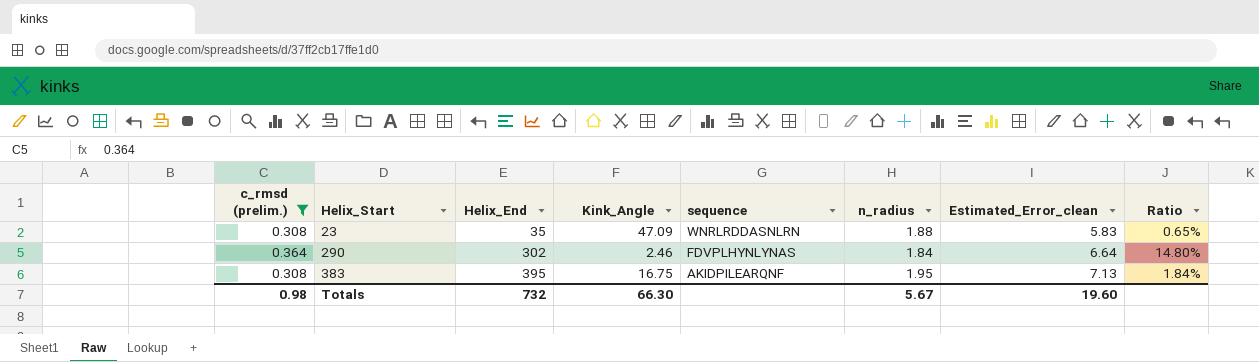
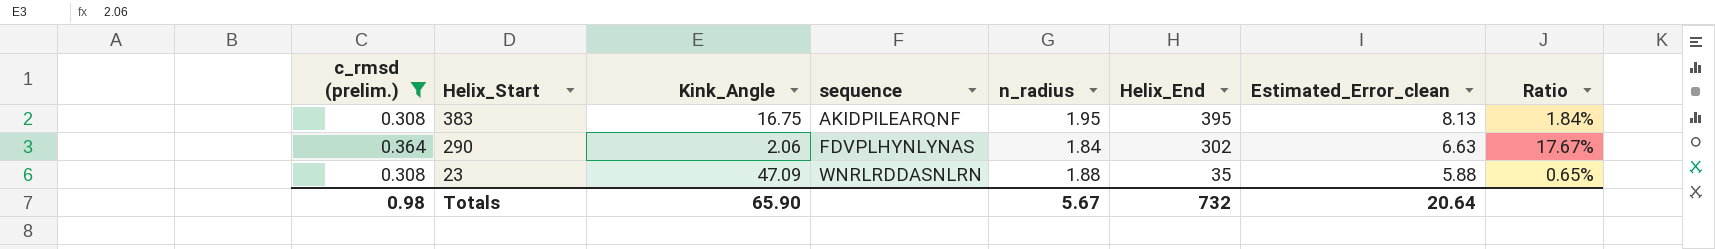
row order: Helix_Start ascending -> Helix_Start descending
column Helix_End | position: 3 -> 6
383 | Estimated_Error_clean: 7.13 -> 8.13
290 | Kink_Angle: 2.46 -> 2.06
290 | Estimated_Error_clean: 6.64 -> 6.63
290 | Ratio: 14.80% -> 17.67%
23 | Estimated_Error_clean: 5.83 -> 5.88
Totals | Kink_Angle: 66.30 -> 65.90
Totals | Estimated_Error_clean: 19.60 -> 20.64

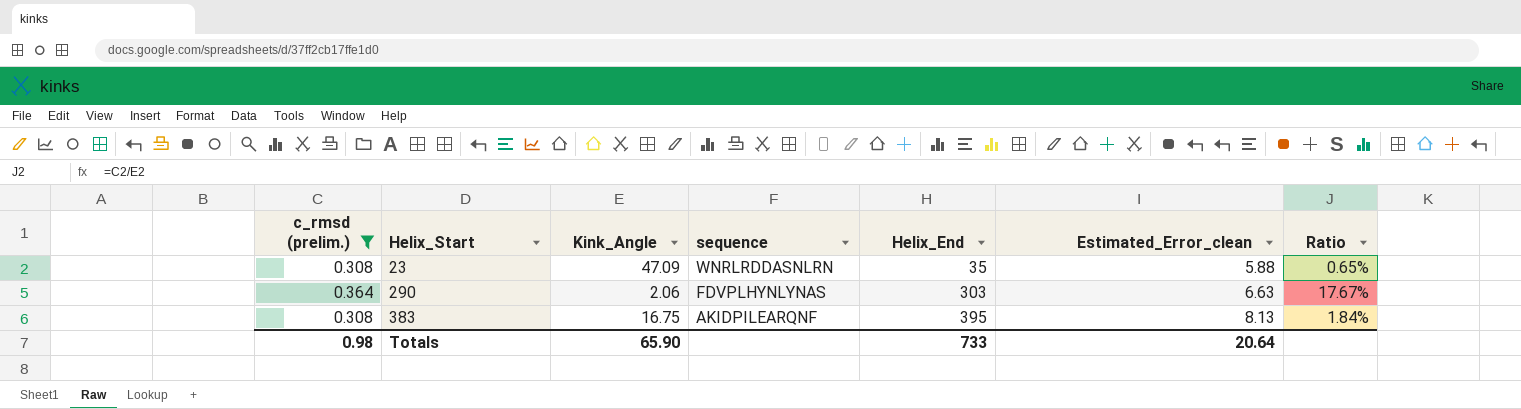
row order: Helix_Start descending -> Helix_Start ascending
column n_radius | position: 5 -> none
290 | Helix_End: 302 -> 303
Totals | Helix_End: 732 -> 733

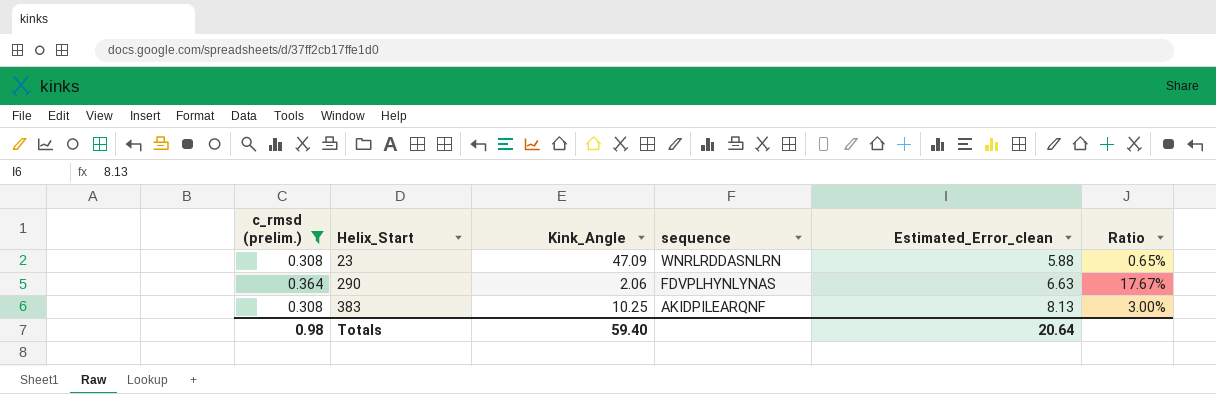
column Helix_End | position: 5 -> none
383 | Kink_Angle: 16.75 -> 10.25
383 | Ratio: 1.84% -> 3.00%
Totals | Kink_Angle: 65.90 -> 59.40

